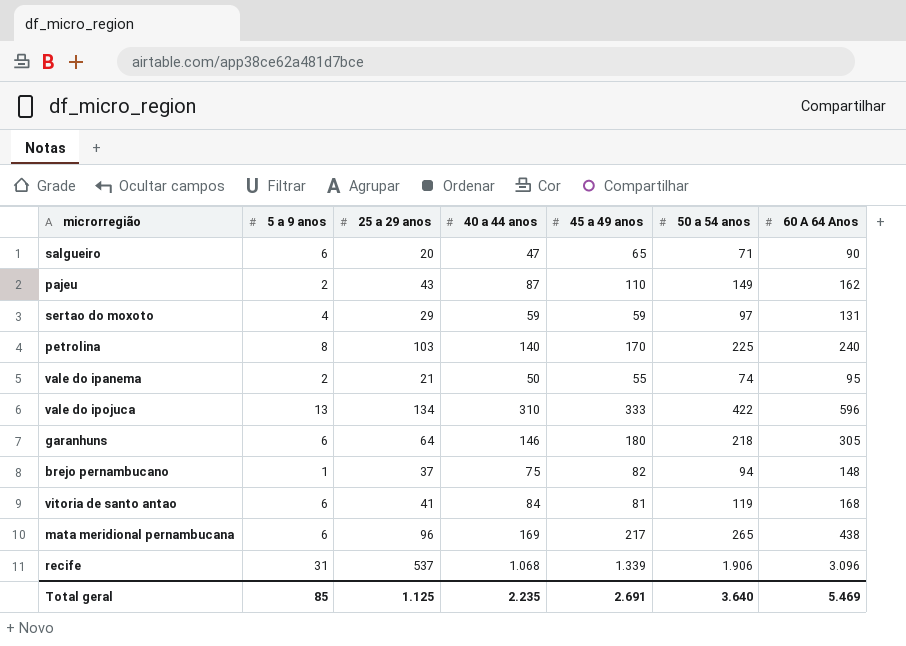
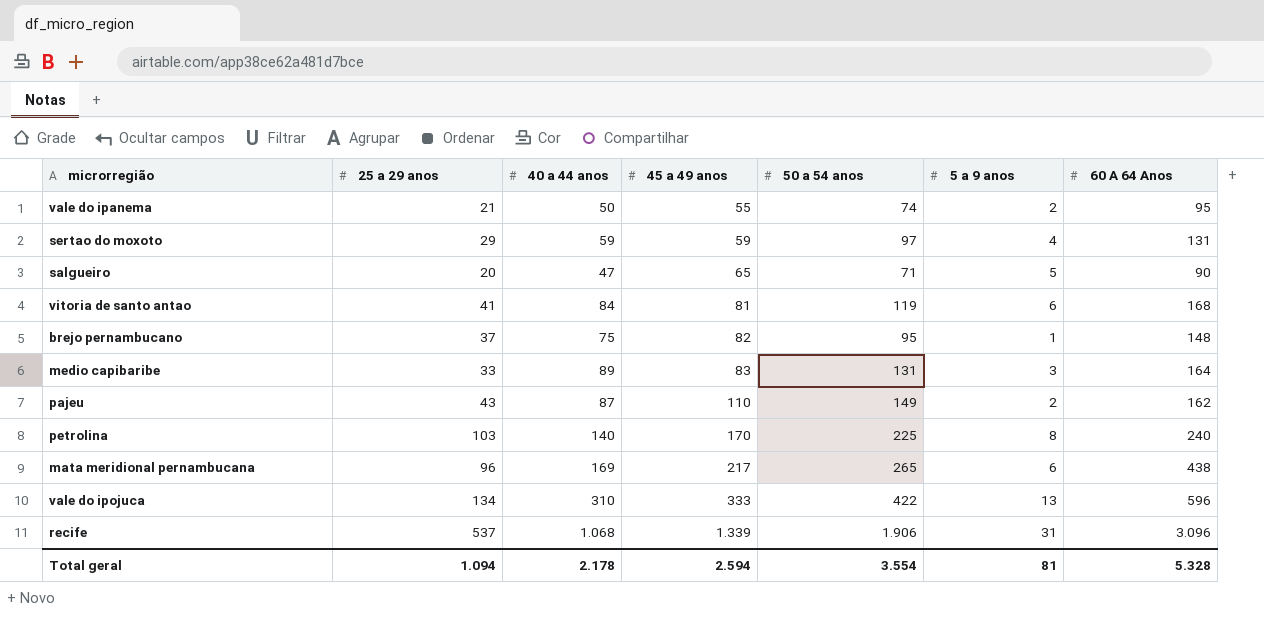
row order: none -> 45 a 49 anos ascending
column 5 a 9 anos | position: 2 -> 6
row garanhuns: 6 | 64 | 146 | 180 | 218 | 305 -> none
salgueiro | 5 a 9 anos: 6 -> 5
brejo pernambucano | 50 a 54 anos: 94 -> 95
row medio capibaribe: none -> 33 | 89 | 83 | 131 | 3 | 164
Total geral | 25 a 29 anos: 1.125 -> 1.094
Total geral | 40 a 44 anos: 2.235 -> 2.178
Total geral | 45 a 49 anos: 2.691 -> 2.594
Total geral | 50 a 54 anos: 3.640 -> 3.554
Total geral | 5 a 9 anos: 85 -> 81
Total geral | 60 A 64 Anos: 5.469 -> 5.328

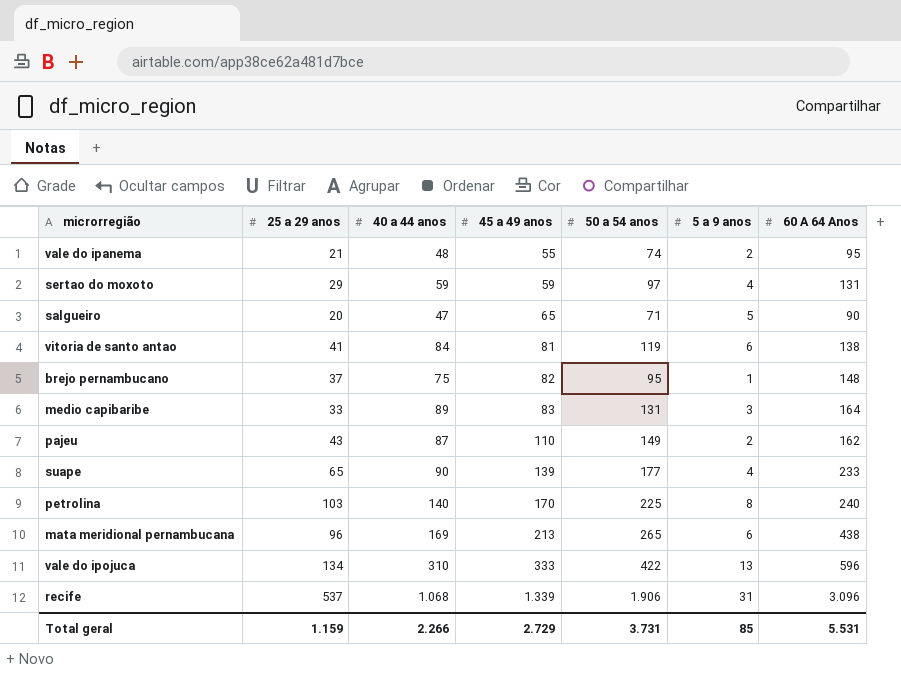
vale do ipanema | 40 a 44 anos: 50 -> 48
vitoria de santo antao | 60 A 64 Anos: 168 -> 138
row suape: none -> 65 | 90 | 139 | 177 | 4 | 233
mata meridional pernambucana | 45 a 49 anos: 217 -> 213
Total geral | 25 a 29 anos: 1.094 -> 1.159
Total geral | 40 a 44 anos: 2.178 -> 2.266
Total geral | 45 a 49 anos: 2.594 -> 2.729
Total geral | 50 a 54 anos: 3.554 -> 3.731
Total geral | 5 a 9 anos: 81 -> 85
Total geral | 60 A 64 Anos: 5.328 -> 5.531

